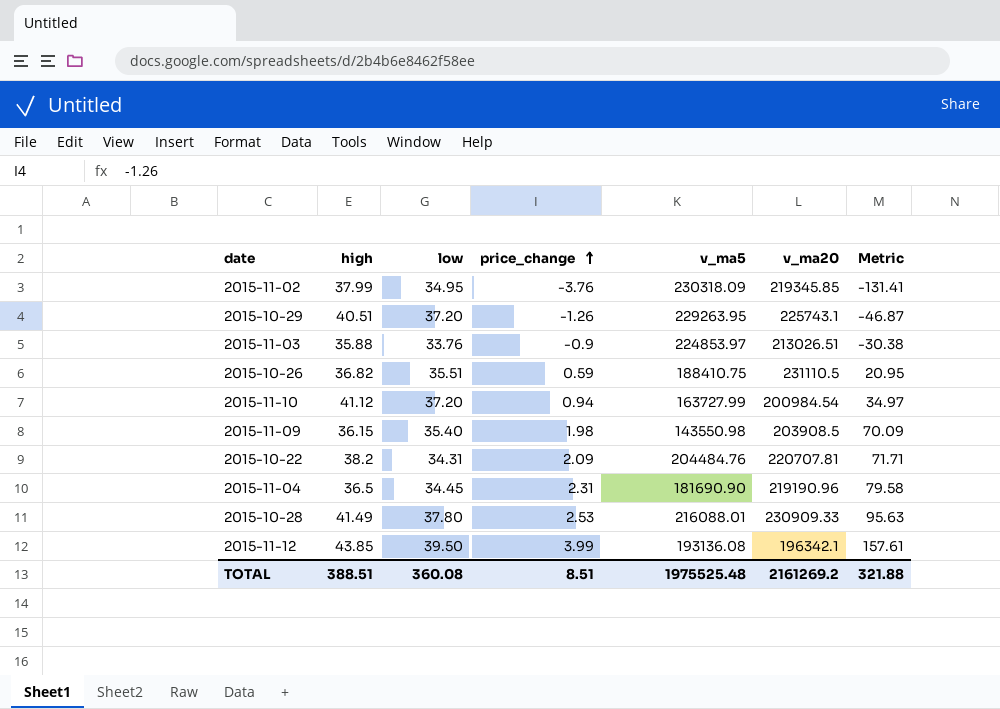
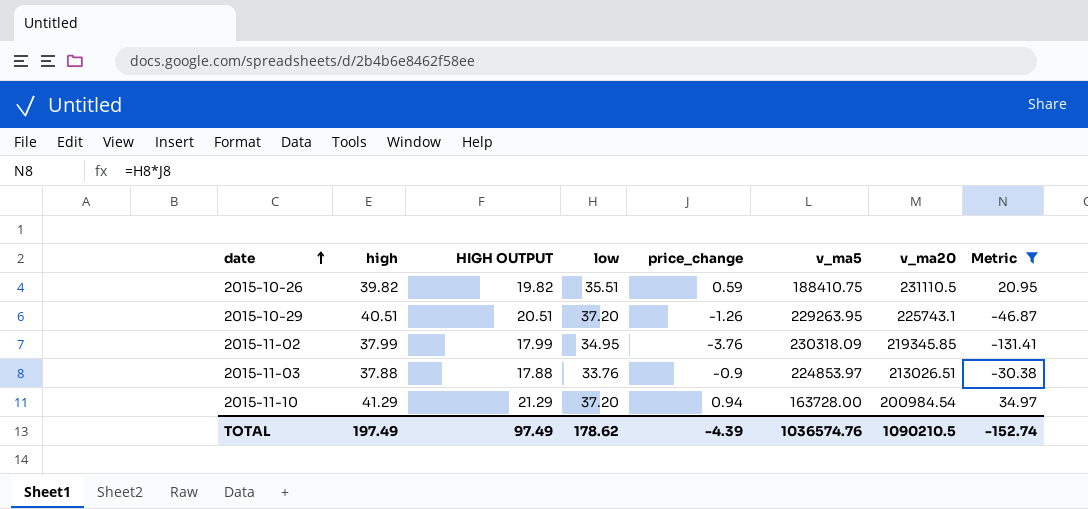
filter: none -> Metric <= 34.97
row order: price_change ascending -> date ascending
column HIGH OUTPUT | formula: none -> [high] - 20
2015-10-26 | high: 36.82 -> 39.82
2015-11-03 | high: 35.88 -> 37.88
2015-11-10 | high: 41.12 -> 41.29
2015-11-10 | v_ma5: 163727.99 -> 163728.00
TOTAL | high: 388.51 -> 197.49
TOTAL | low: 360.08 -> 178.62
TOTAL | price_change: 8.51 -> -4.39
TOTAL | v_ma5: 1975525.48 -> 1036574.76
TOTAL | v_ma20: 2161269.2 -> 1090210.5
TOTAL | Metric: 321.88 -> -152.74

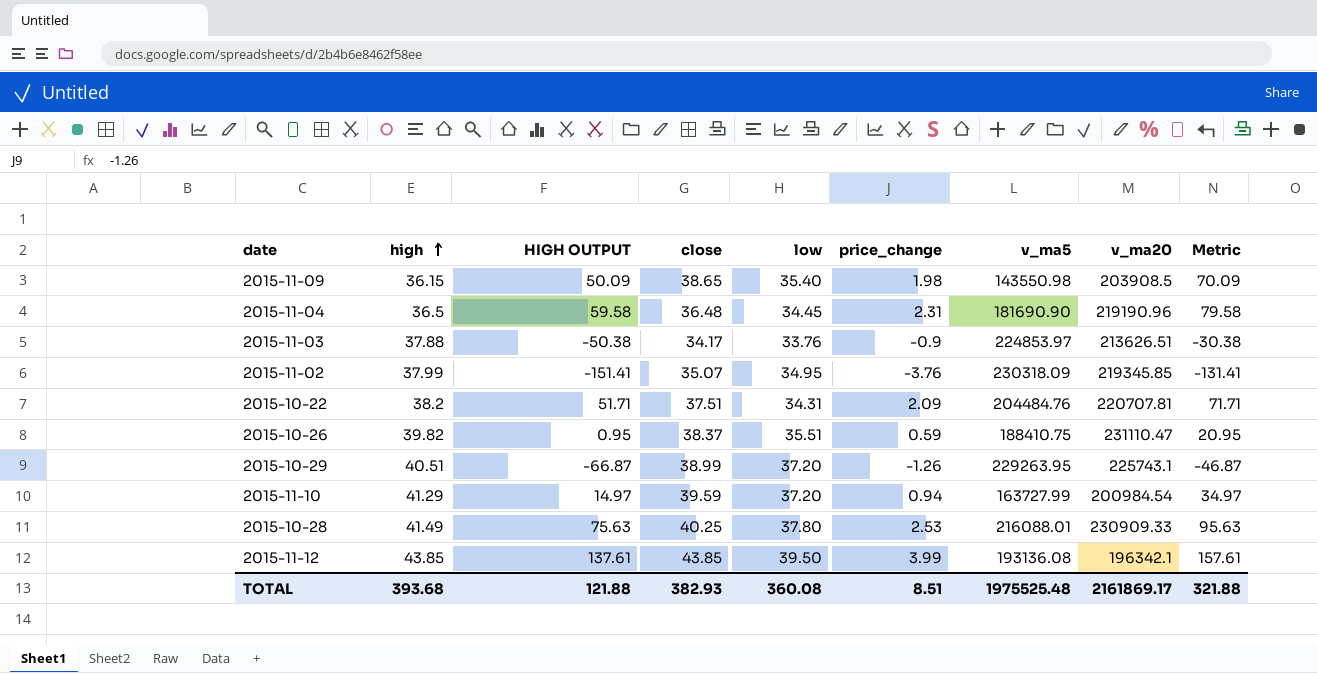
filter: Metric <= 34.97 -> none
row order: date ascending -> high ascending
column HIGH OUTPUT | formula: [high] - 20 -> [Metric] - 20
column close | position: none -> 4
2015-11-03 | v_ma20: 213026.51 -> 213626.51
2015-10-26 | v_ma20: 231110.5 -> 231110.47
2015-11-10 | v_ma5: 163728.00 -> 163727.99
TOTAL | high: 197.49 -> 393.68
TOTAL | HIGH OUTPUT: 97.49 -> 121.88
TOTAL | low: 178.62 -> 360.08
TOTAL | price_change: -4.39 -> 8.51
TOTAL | v_ma5: 1036574.76 -> 1975525.48
TOTAL | v_ma20: 1090210.5 -> 2161869.17
TOTAL | Metric: -152.74 -> 321.88

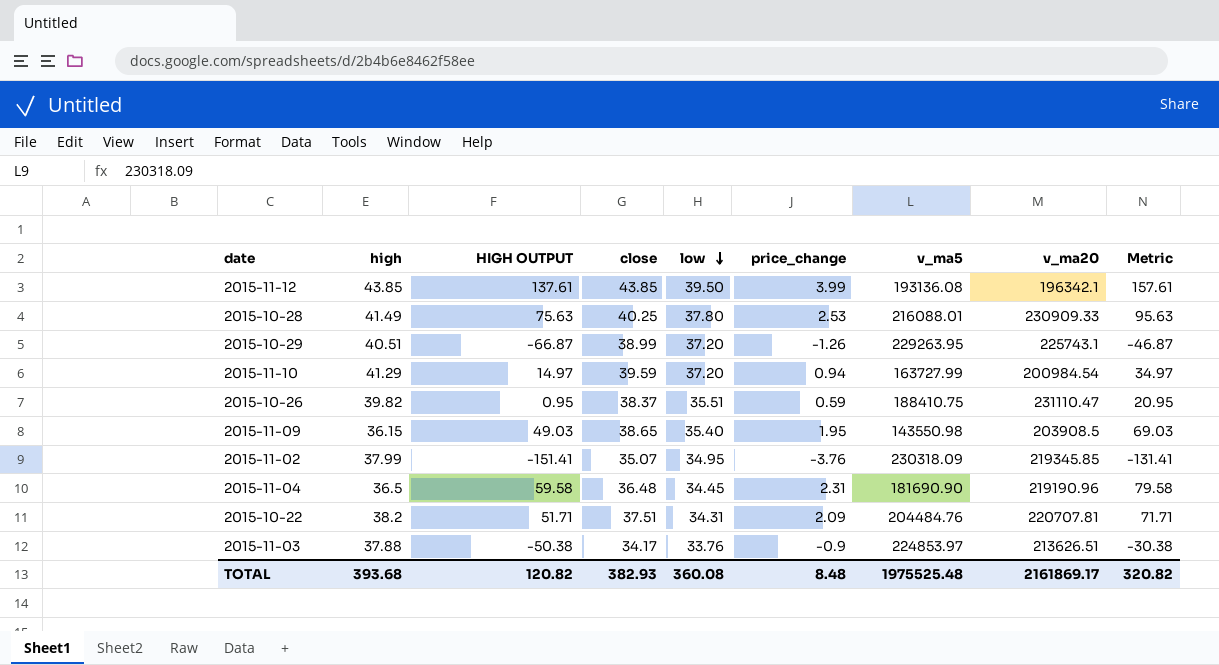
row order: high ascending -> low descending
2015-11-09 | HIGH OUTPUT: 50.09 -> 49.03
2015-11-09 | price_change: 1.98 -> 1.95
2015-11-09 | Metric: 70.09 -> 69.03
TOTAL | HIGH OUTPUT: 121.88 -> 120.82
TOTAL | price_change: 8.51 -> 8.48
TOTAL | Metric: 321.88 -> 320.82

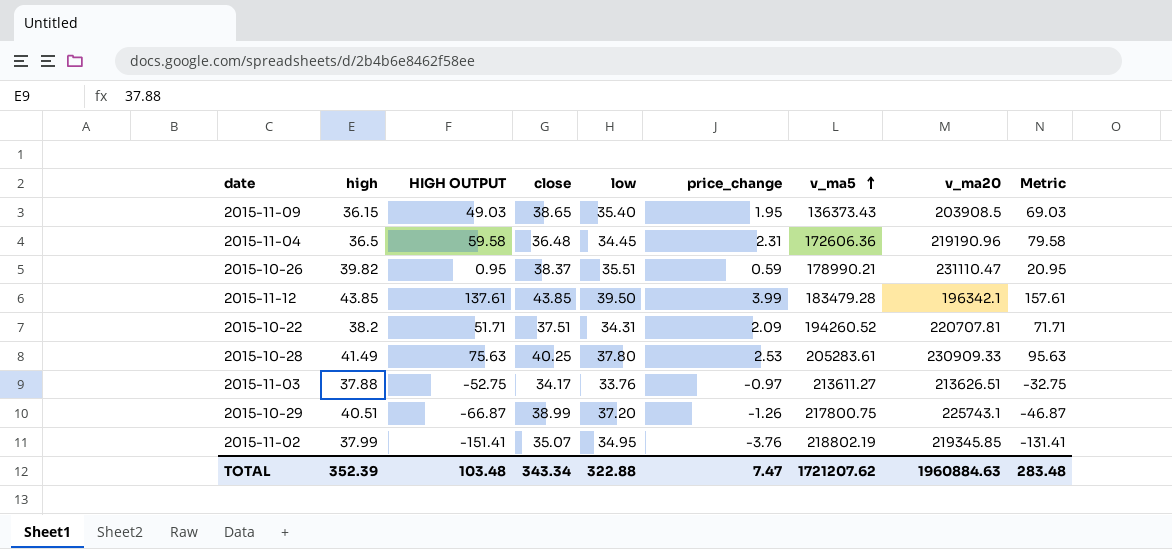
row order: low descending -> v_ma5 ascending
row 2015-11-10: 41.29 | 14.97 | 39.59 | 37.20 | 0.94 | 163727.99 | 200984.54 | 34.97 -> none
2015-11-09 | v_ma5: 143550.98 -> 136373.43
2015-11-04 | v_ma5: 181690.90 -> 172606.36
2015-10-26 | v_ma5: 188410.75 -> 178990.21
2015-11-12 | v_ma5: 193136.08 -> 183479.28
2015-10-22 | v_ma5: 204484.76 -> 194260.52
2015-10-28 | v_ma5: 216088.01 -> 205283.61
2015-11-03 | HIGH OUTPUT: -50.38 -> -52.75
2015-11-03 | price_change: -0.9 -> -0.97
2015-11-03 | v_ma5: 224853.97 -> 213611.27
2015-11-03 | Metric: -30.38 -> -32.75
2015-10-29 | v_ma5: 229263.95 -> 217800.75
2015-11-02 | v_ma5: 230318.09 -> 218802.19
TOTAL | high: 393.68 -> 352.39
TOTAL | HIGH OUTPUT: 120.82 -> 103.48
TOTAL | close: 382.93 -> 343.34
TOTAL | low: 360.08 -> 322.88
TOTAL | price_change: 8.48 -> 7.47
TOTAL | v_ma5: 1975525.48 -> 1721207.62
TOTAL | v_ma20: 2161869.17 -> 1960884.63
TOTAL | Metric: 320.82 -> 283.48

